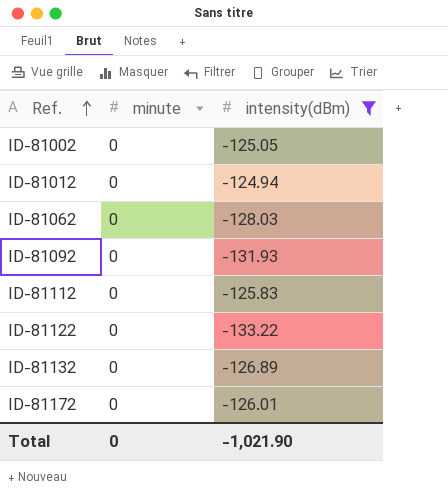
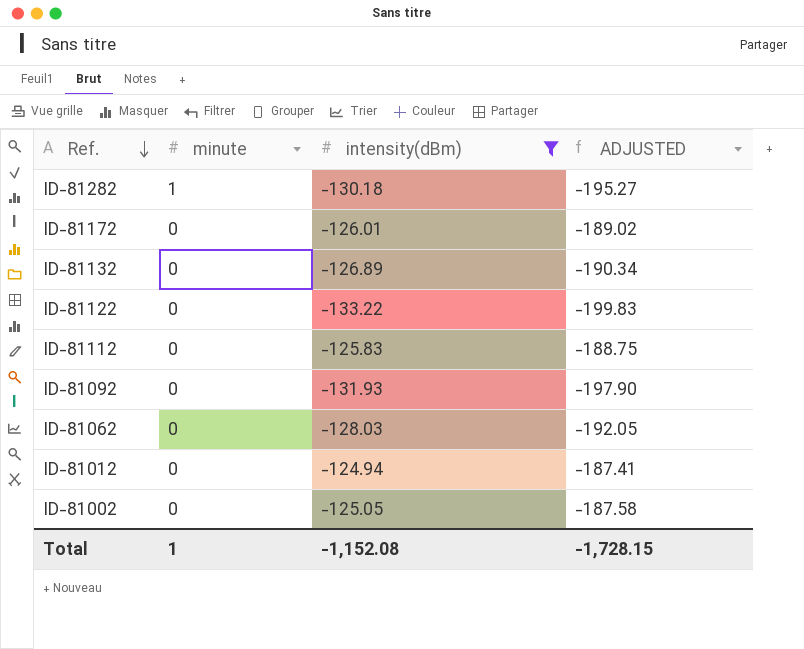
row order: Ref. ascending -> Ref. descending
column ADJUSTED | formula: none -> [intensity(dBm)] * 1.5
row ID-81282: none -> 1 | -130.18 | -195.27
Total | minute: 0 -> 1
Total | intensity(dBm): -1,021.90 -> -1,152.08

